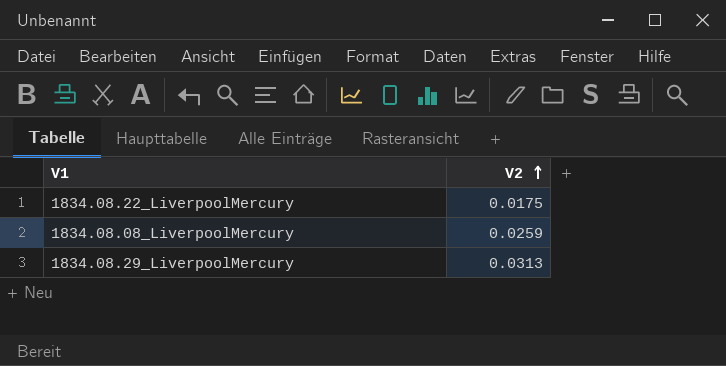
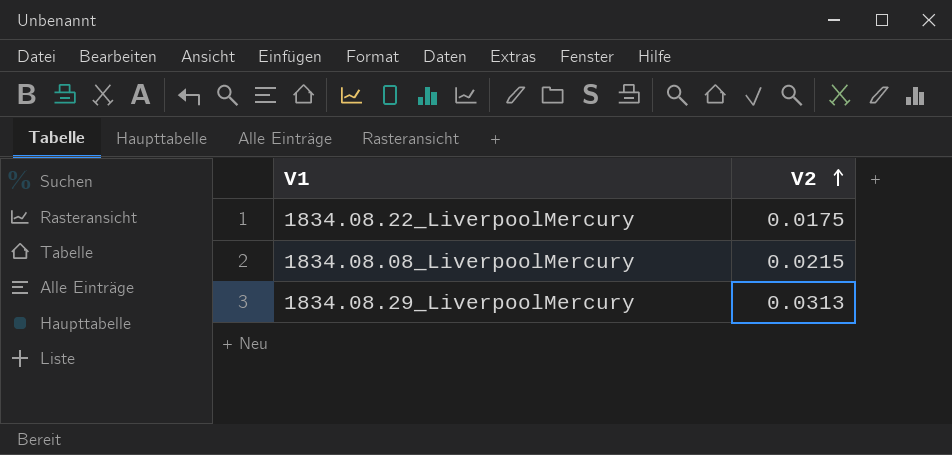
1834.08.08_LiverpoolMercury | V2: 0.0259 -> 0.0215

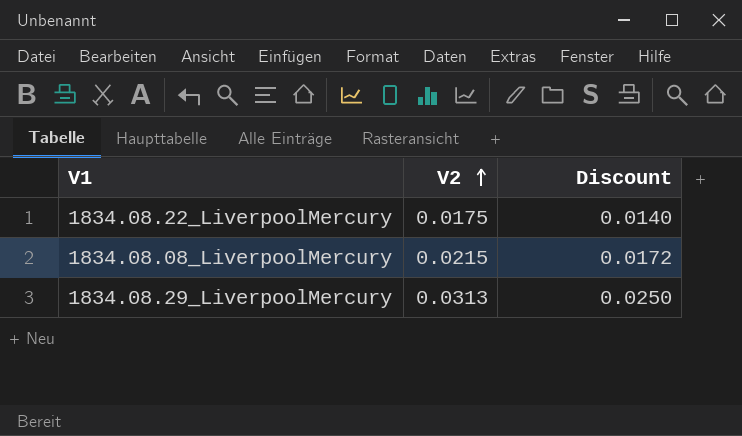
column Discount | formula: none -> [V2] * 0.8

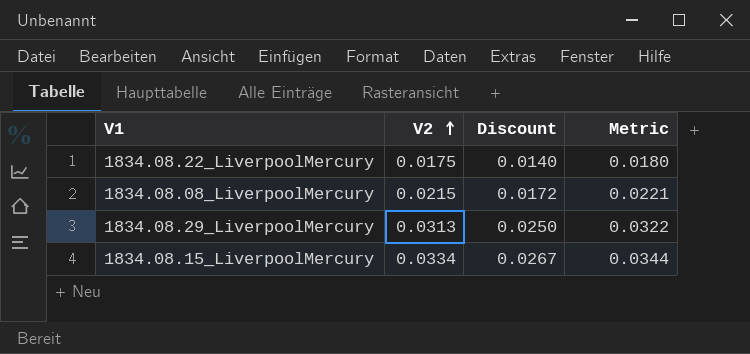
column Metric | formula: none -> [V2] * 1.03
row 1834.08.15_LiverpoolMercury: none -> 0.0334 | 0.0267 | 0.0344

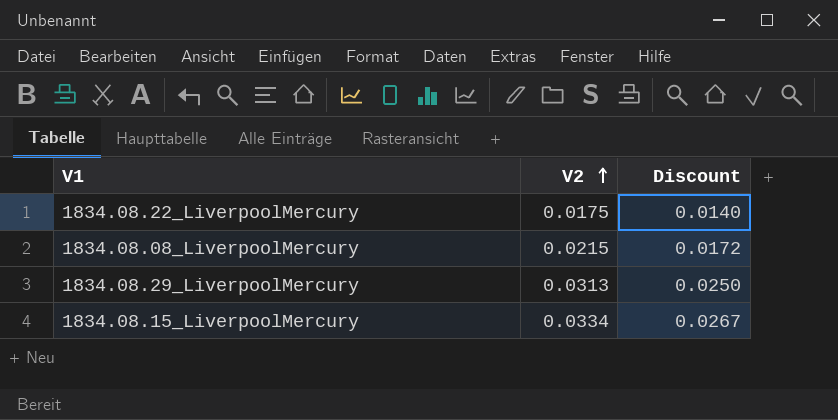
column Metric | formula: [V2] * 1.03 -> none

